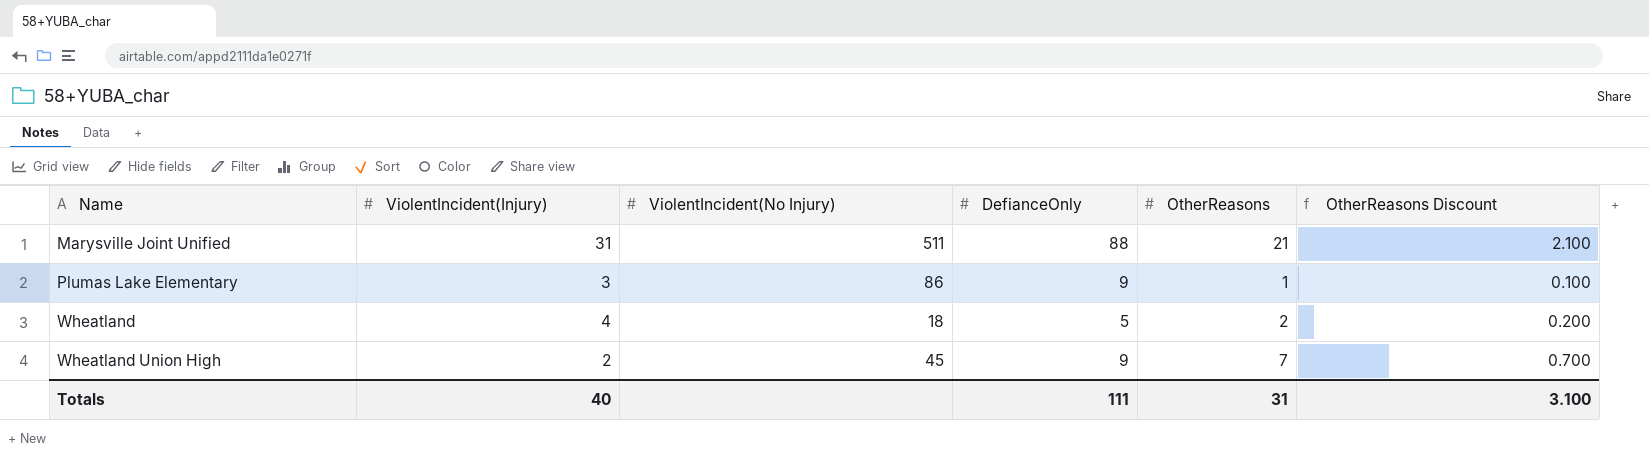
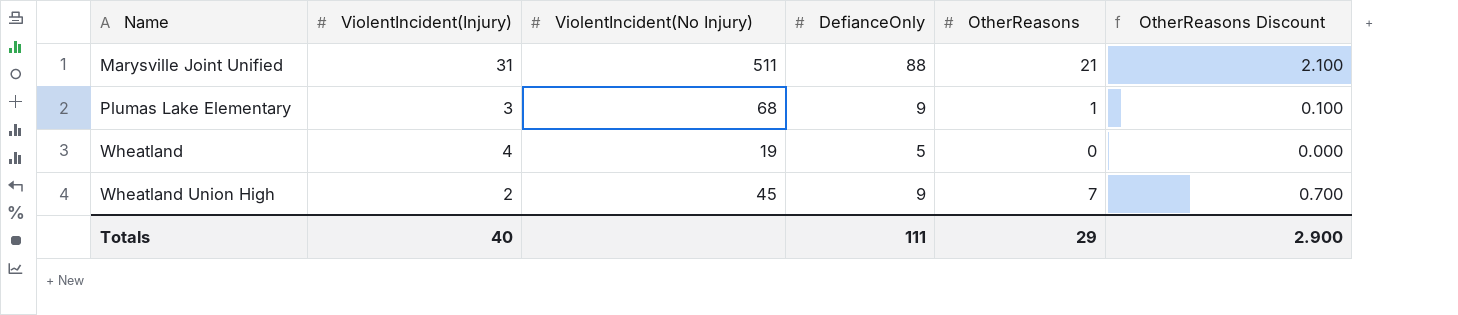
Plumas Lake Elementary | ViolentIncident(No Injury): 86 -> 68
Wheatland | ViolentIncident(No Injury): 18 -> 19
Wheatland | OtherReasons: 2 -> 0
Wheatland | OtherReasons Discount: 0.200 -> 0.000
Totals | OtherReasons: 31 -> 29
Totals | OtherReasons Discount: 3.100 -> 2.900

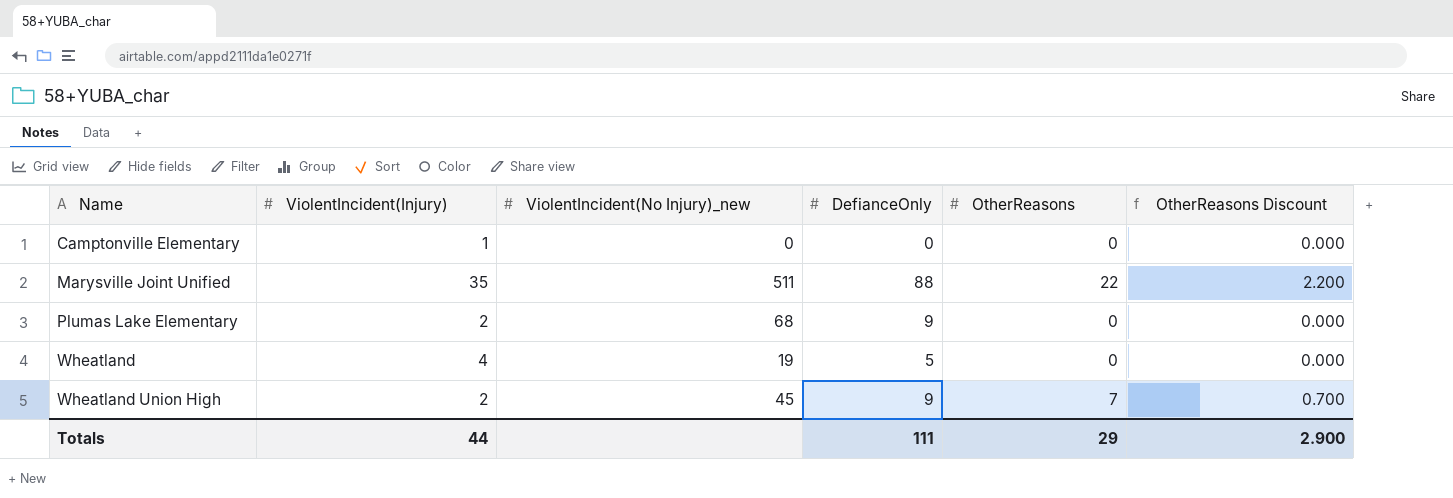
column name: ViolentIncident(No Injury) -> ViolentIncident(No Injury)_new
row Camptonville Elementary: none -> 1 | 0 | 0 | 0 | 0.000
Marysville Joint Unified | ViolentIncident(Injury): 31 -> 35
Marysville Joint Unified | OtherReasons: 21 -> 22
Marysville Joint Unified | OtherReasons Discount: 2.100 -> 2.200
Plumas Lake Elementary | ViolentIncident(Injury): 3 -> 2
Plumas Lake Elementary | OtherReasons: 1 -> 0
Plumas Lake Elementary | OtherReasons Discount: 0.100 -> 0.000
Totals | ViolentIncident(Injury): 40 -> 44

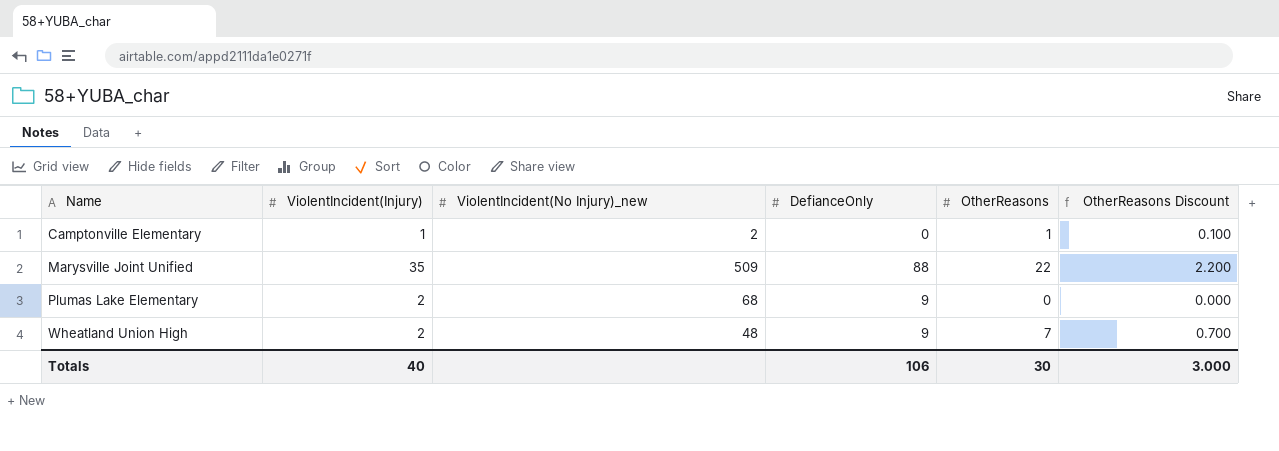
row Wheatland: 4 | 19 | 5 | 0 | 0.000 -> none
Camptonville Elementary | ViolentIncident(No Injury)_new: 0 -> 2
Camptonville Elementary | OtherReasons: 0 -> 1
Camptonville Elementary | OtherReasons Discount: 0.000 -> 0.100
Marysville Joint Unified | ViolentIncident(No Injury)_new: 511 -> 509
Wheatland Union High | ViolentIncident(No Injury)_new: 45 -> 48
Totals | ViolentIncident(Injury): 44 -> 40
Totals | DefianceOnly: 111 -> 106
Totals | OtherReasons: 29 -> 30
Totals | OtherReasons Discount: 2.900 -> 3.000

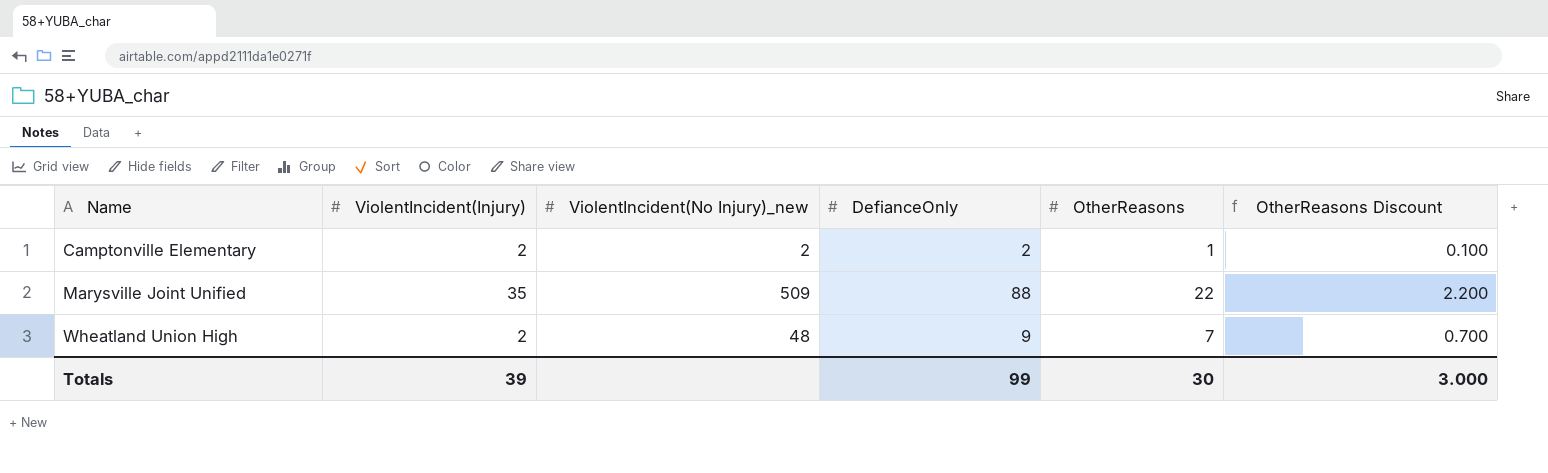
row Plumas Lake Elementary: 2 | 68 | 9 | 0 | 0.000 -> none
Camptonville Elementary | ViolentIncident(Injury): 1 -> 2
Camptonville Elementary | DefianceOnly: 0 -> 2
Totals | ViolentIncident(Injury): 40 -> 39
Totals | DefianceOnly: 106 -> 99

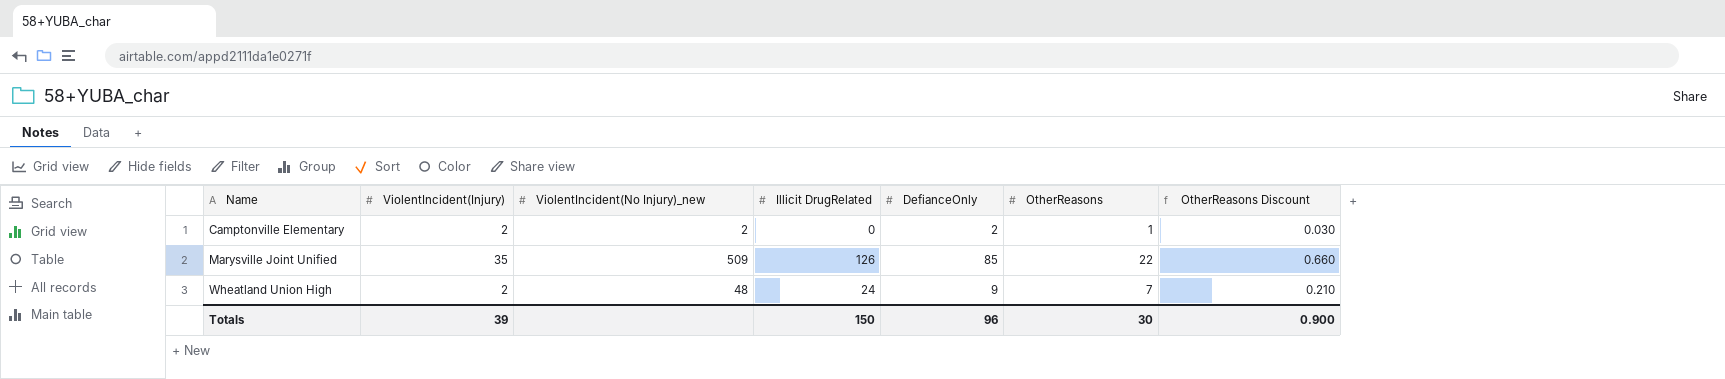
column Illicit DrugRelated | position: none -> 4
column OtherReasons Discount | formula: [OtherReasons] * 0.1 -> [OtherReasons] * 0.03
Marysville Joint Unified | DefianceOnly: 88 -> 85
Totals | DefianceOnly: 99 -> 96
Totals | OtherReasons Discount: 3.000 -> 0.900

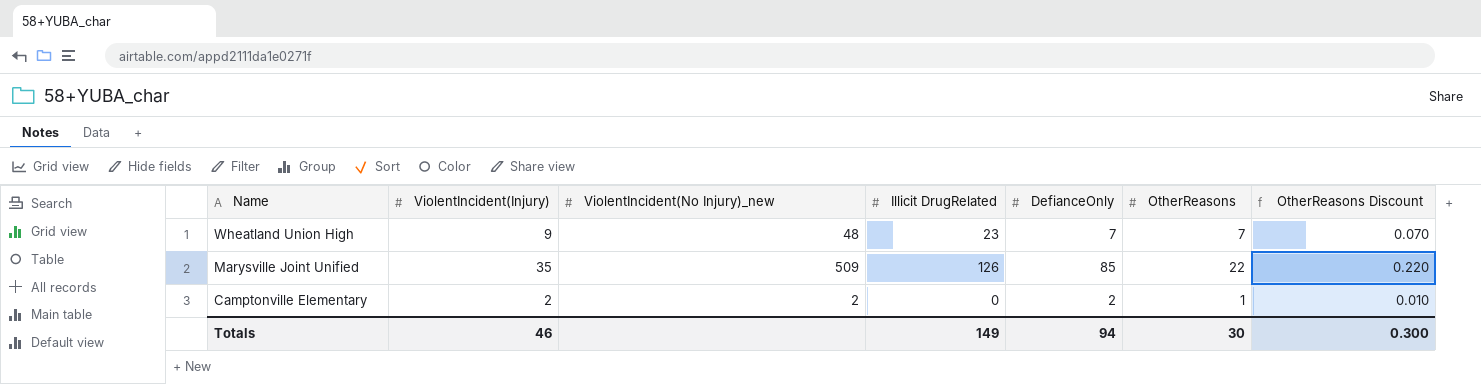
row order: Name ascending -> Name descending
column OtherReasons Discount | formula: [OtherReasons] * 0.03 -> [OtherReasons] * 0.01
Wheatland Union High | ViolentIncident(Injury): 2 -> 9
Wheatland Union High | Illicit DrugRelated: 24 -> 23
Wheatland Union High | DefianceOnly: 9 -> 7
Totals | ViolentIncident(Injury): 39 -> 46
Totals | Illicit DrugRelated: 150 -> 149
Totals | DefianceOnly: 96 -> 94
Totals | OtherReasons Discount: 0.900 -> 0.300

